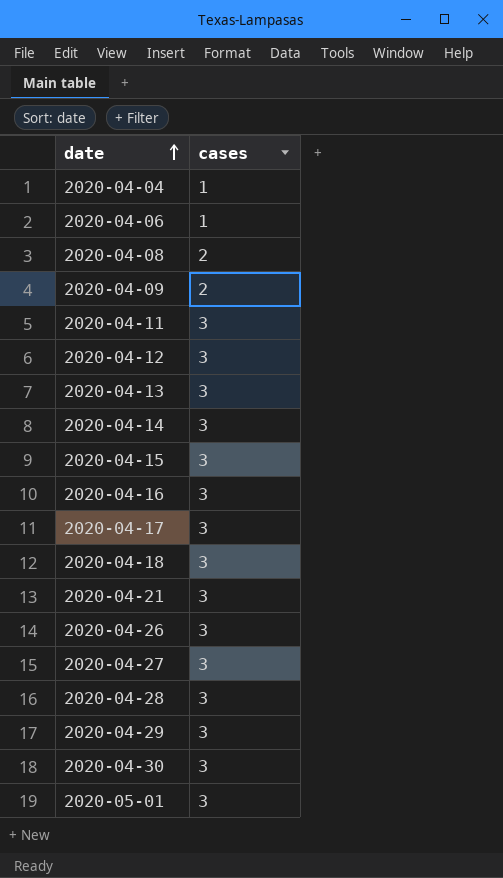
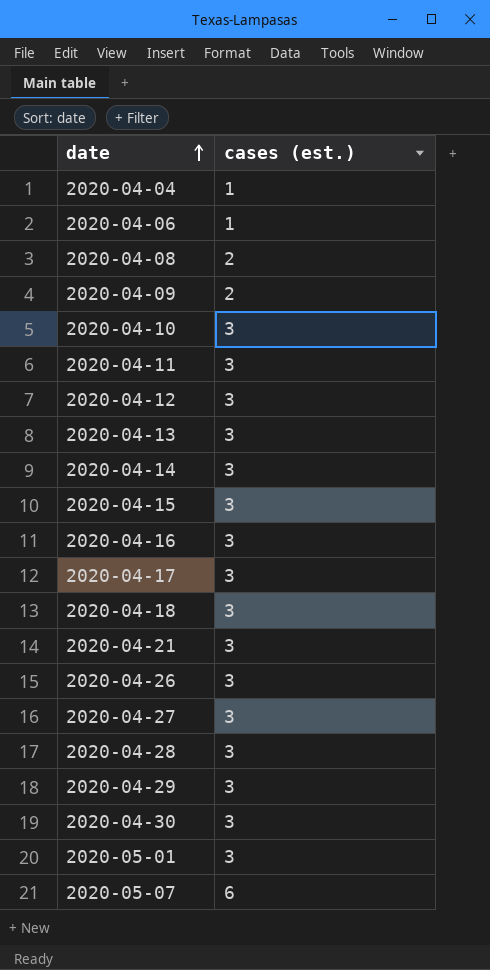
column name: cases -> cases (est.)
row 2020-04-10: none -> 3
row 2020-05-07: none -> 6

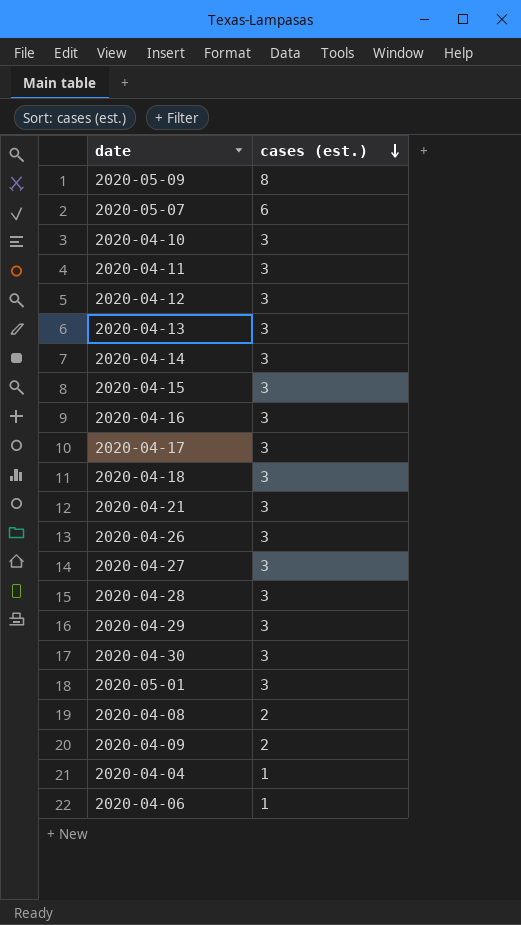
row order: date ascending -> cases (est.) descending
row 2020-05-09: none -> 8

